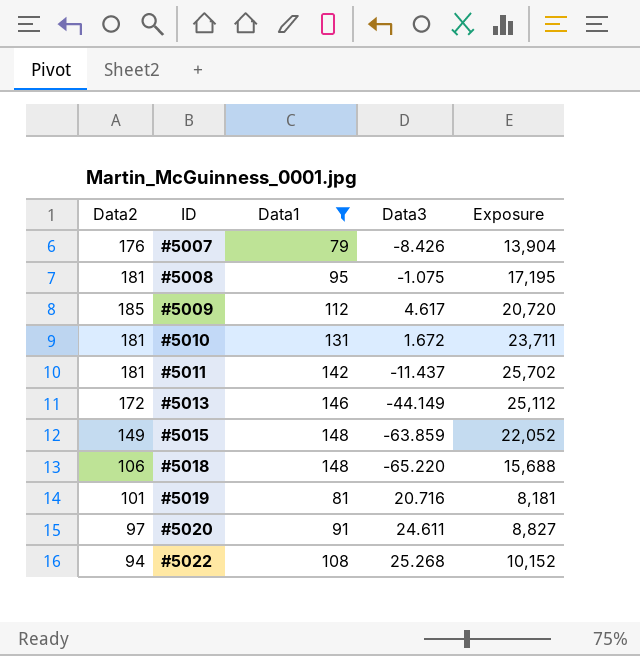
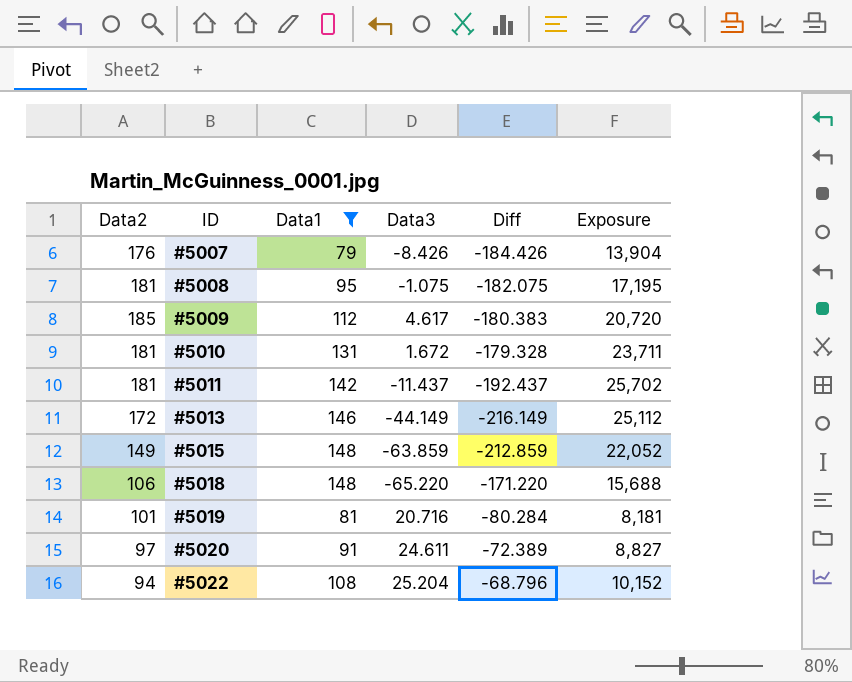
column Diff | formula: none -> [Data3] - [Data2]
#5022 | Data3: 25.268 -> 25.204

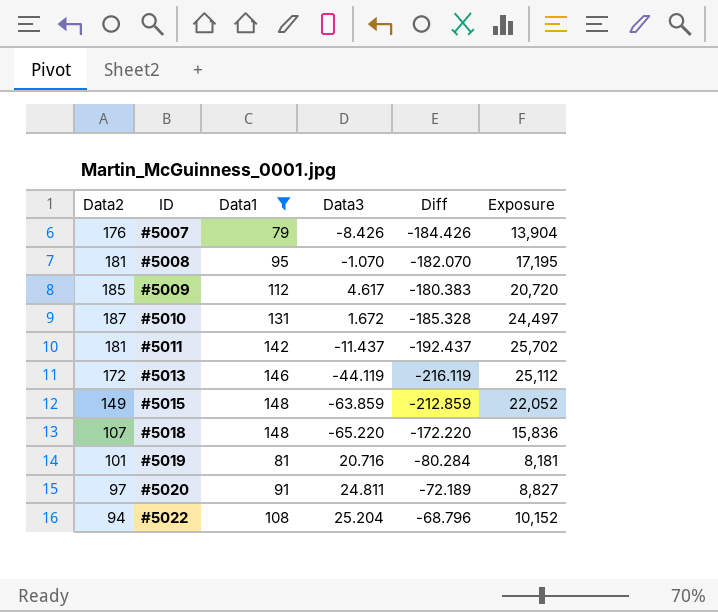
#5008 | Data3: -1.075 -> -1.070
#5008 | Diff: -182.075 -> -182.070
#5010 | Data2: 181 -> 187
#5010 | Diff: -179.328 -> -185.328
#5010 | Exposure: 23,711 -> 24,497
#5013 | Data3: -44.149 -> -44.119
#5013 | Diff: -216.149 -> -216.119
#5018 | Data2: 106 -> 107
#5018 | Diff: -171.220 -> -172.220
#5018 | Exposure: 15,688 -> 15,836
#5020 | Data3: 24.611 -> 24.811
#5020 | Diff: -72.389 -> -72.189

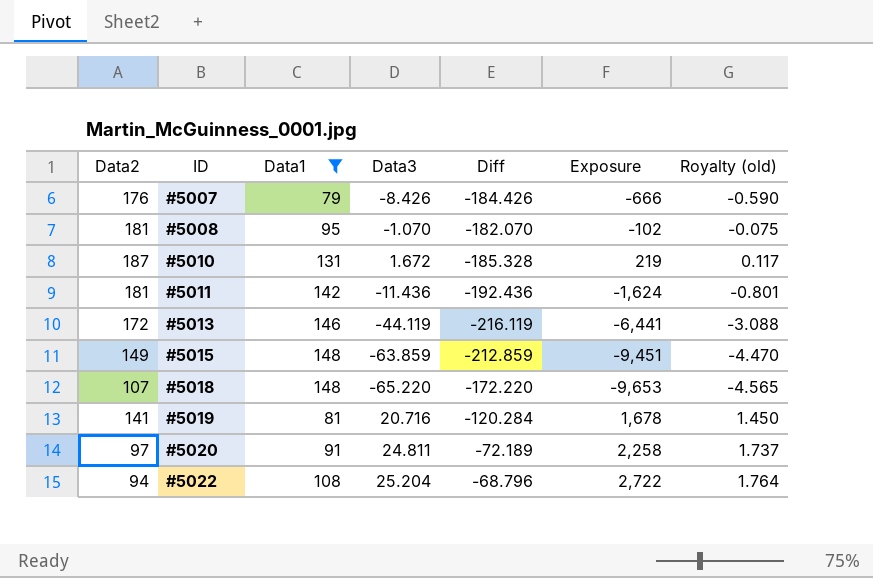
column Exposure | formula: [Data2] * [Data1] -> [Data1] * [Data3]
column Royalty (old) | formula: none -> [Data3] * 0.07
row #5009: 185 | 112 | 4.617 | -180.383 | 20,720 -> none
#5011 | Data3: -11.437 -> -11.436
#5011 | Diff: -192.437 -> -192.436
#5019 | Data2: 101 -> 141
#5019 | Diff: -80.284 -> -120.284

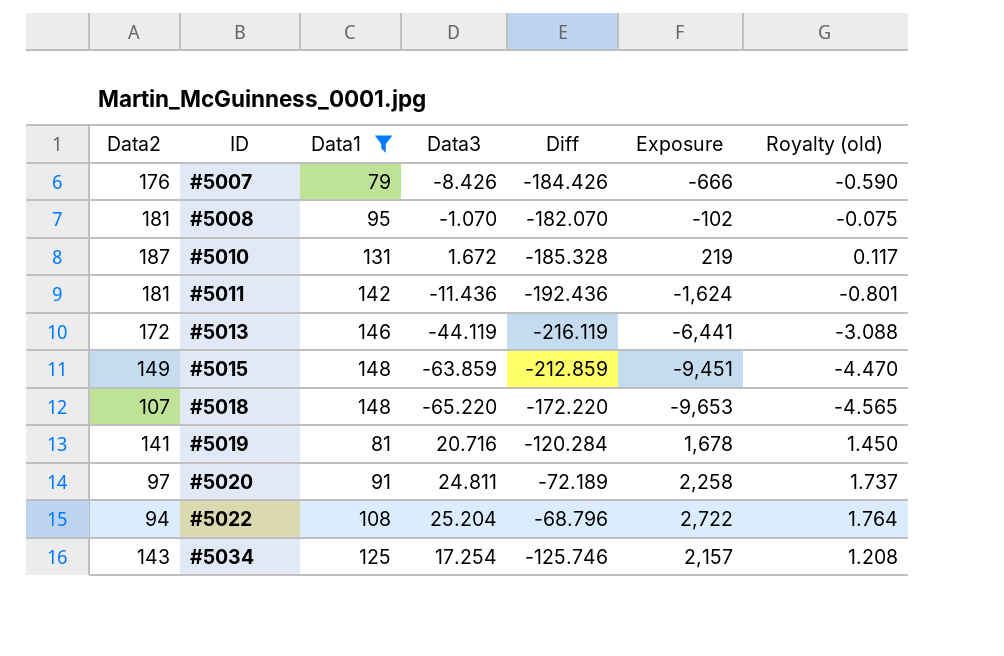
row #5034: none -> 143 | 125 | 17.254 | -125.746 | 2,157 | 1.208

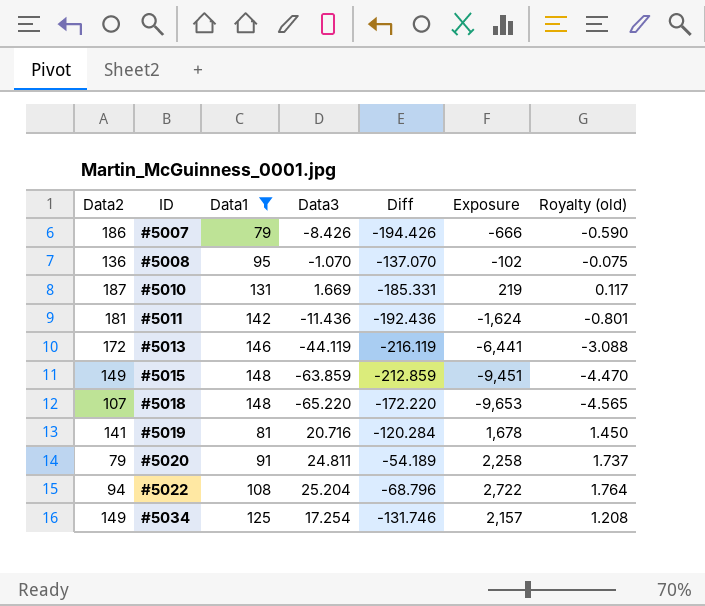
#5007 | Data2: 176 -> 186
#5007 | Diff: -184.426 -> -194.426
#5008 | Data2: 181 -> 136
#5008 | Diff: -182.070 -> -137.070
#5010 | Data3: 1.672 -> 1.669
#5010 | Diff: -185.328 -> -185.331
#5020 | Data2: 97 -> 79
#5020 | Diff: -72.189 -> -54.189
#5034 | Data2: 143 -> 149
#5034 | Diff: -125.746 -> -131.746

